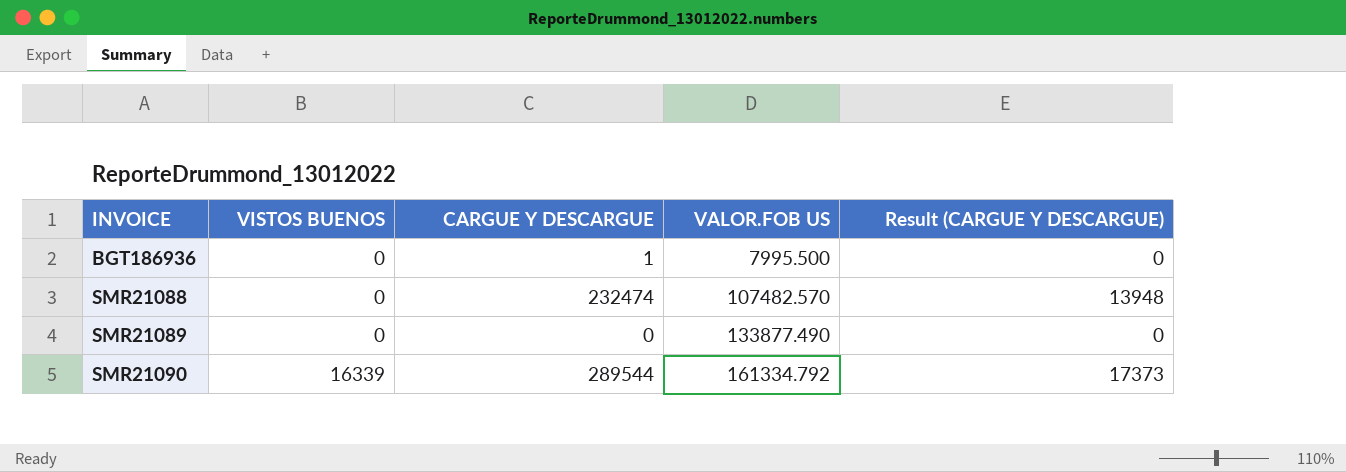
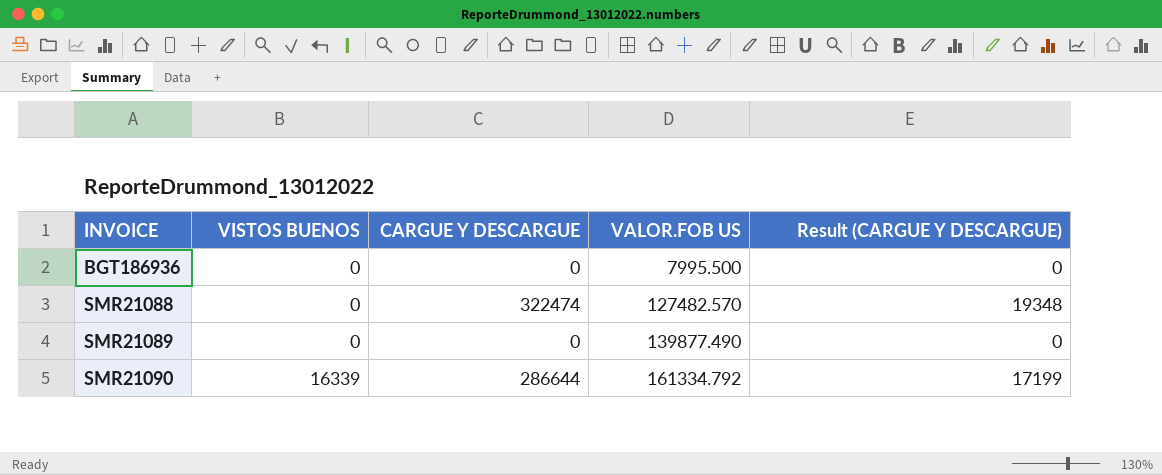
BGT186936 | CARGUE Y DESCARGUE: 1 -> 0
SMR21088 | CARGUE Y DESCARGUE: 232474 -> 322474
SMR21088 | VALOR.FOB US: 107482.570 -> 127482.570
SMR21088 | Result (CARGUE Y DESCARGUE): 13948 -> 19348
SMR21089 | VALOR.FOB US: 133877.490 -> 139877.490
SMR21090 | CARGUE Y DESCARGUE: 289544 -> 286644
SMR21090 | Result (CARGUE Y DESCARGUE): 17373 -> 17199

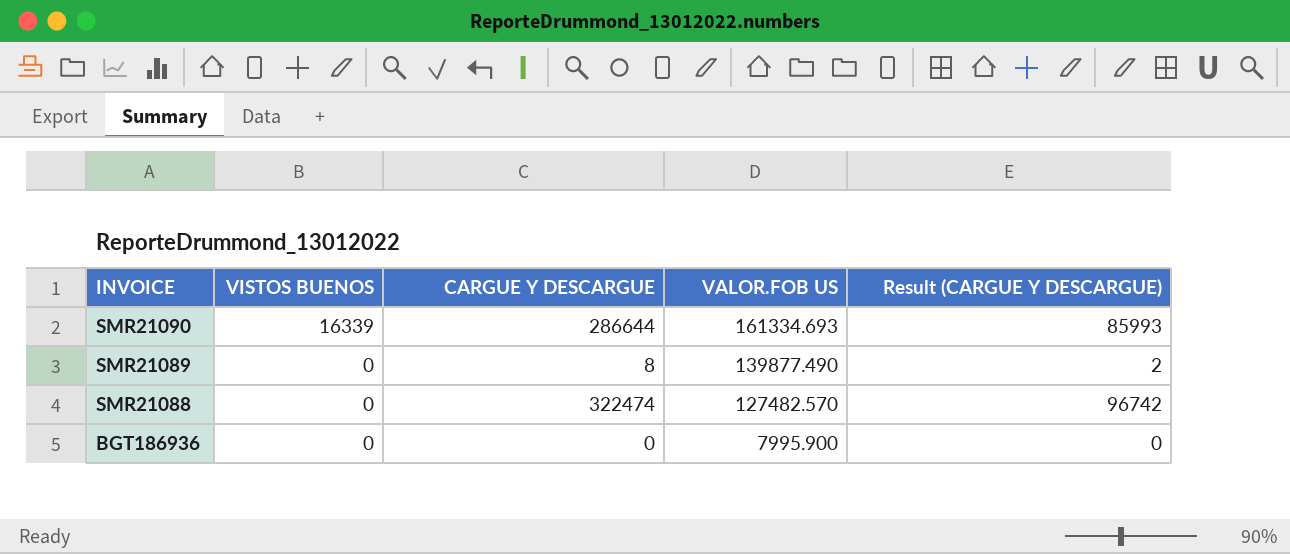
row order: INVOICE ascending -> INVOICE descending
column Result (CARGUE Y DESCARGUE) | formula: [CARGUE Y DESCARGUE] * 0.06 -> [CARGUE Y DESCARGUE] * 0.3
SMR21090 | VALOR.FOB US: 161334.792 -> 161334.693
SMR21089 | CARGUE Y DESCARGUE: 0 -> 8
BGT186936 | VALOR.FOB US: 7995.500 -> 7995.900

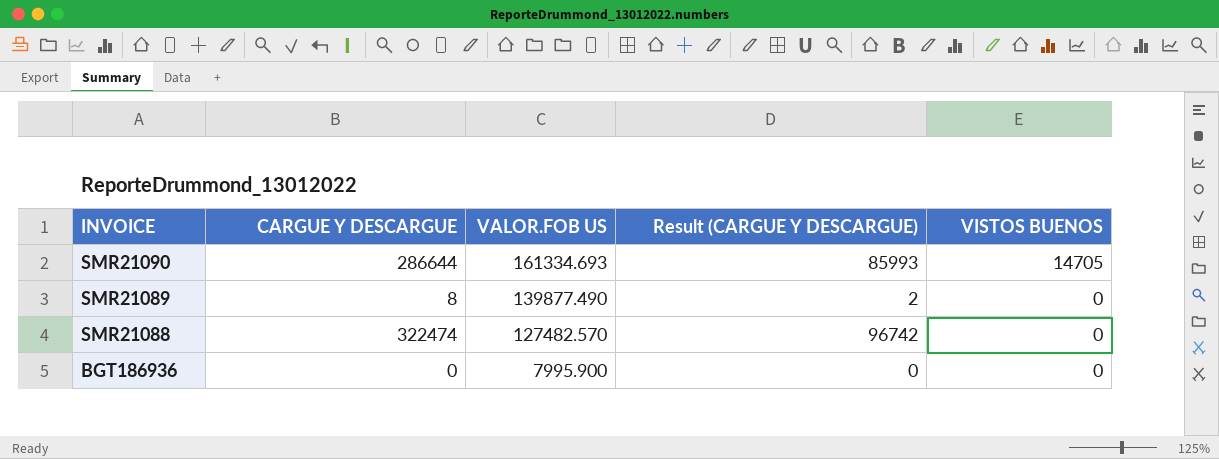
column VISTOS BUENOS | position: 2 -> 5
SMR21090 | VISTOS BUENOS: 16339 -> 14705

